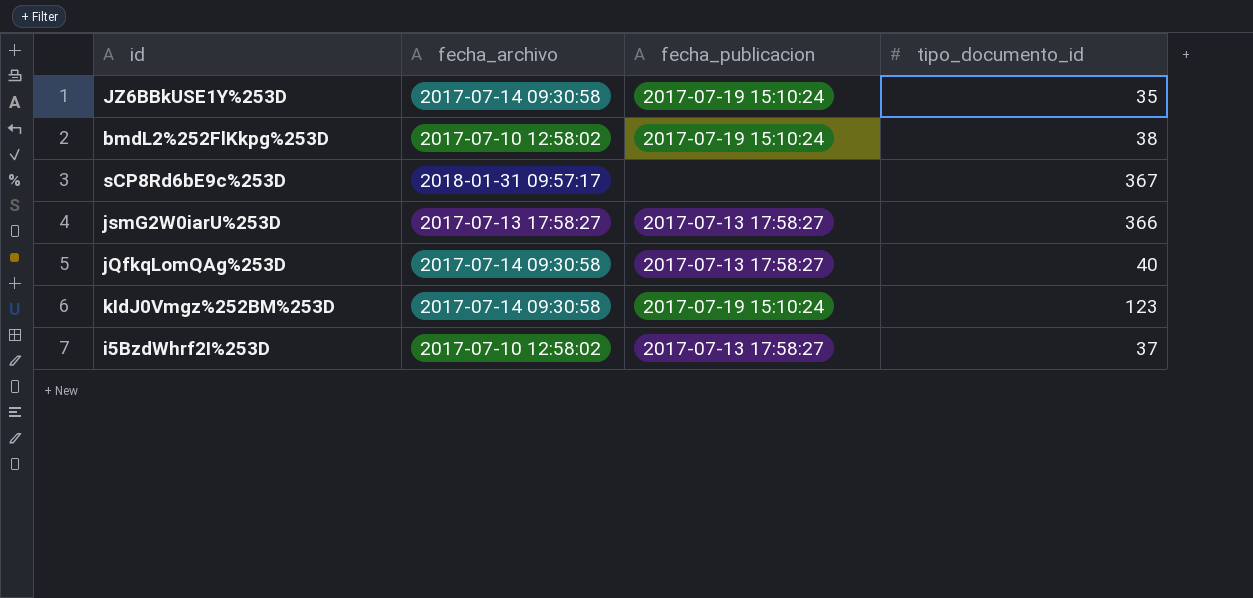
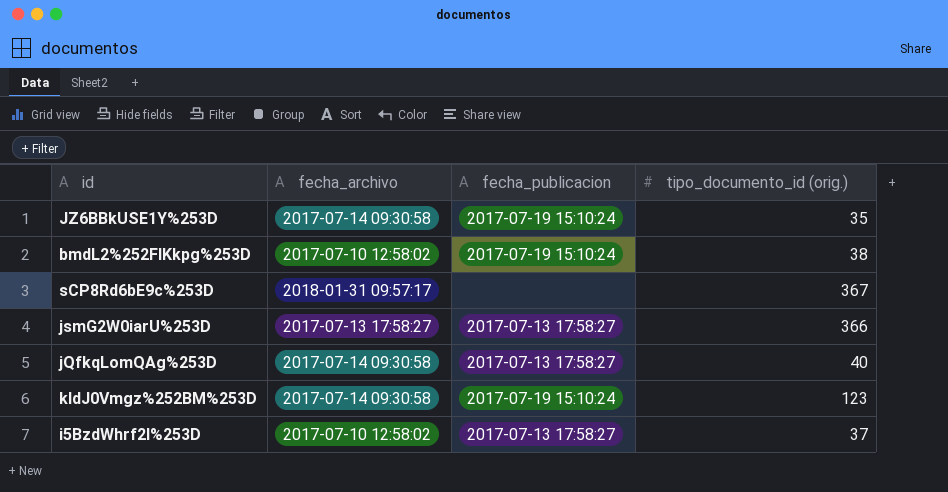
column name: tipo_documento_id -> tipo_documento_id (orig.)

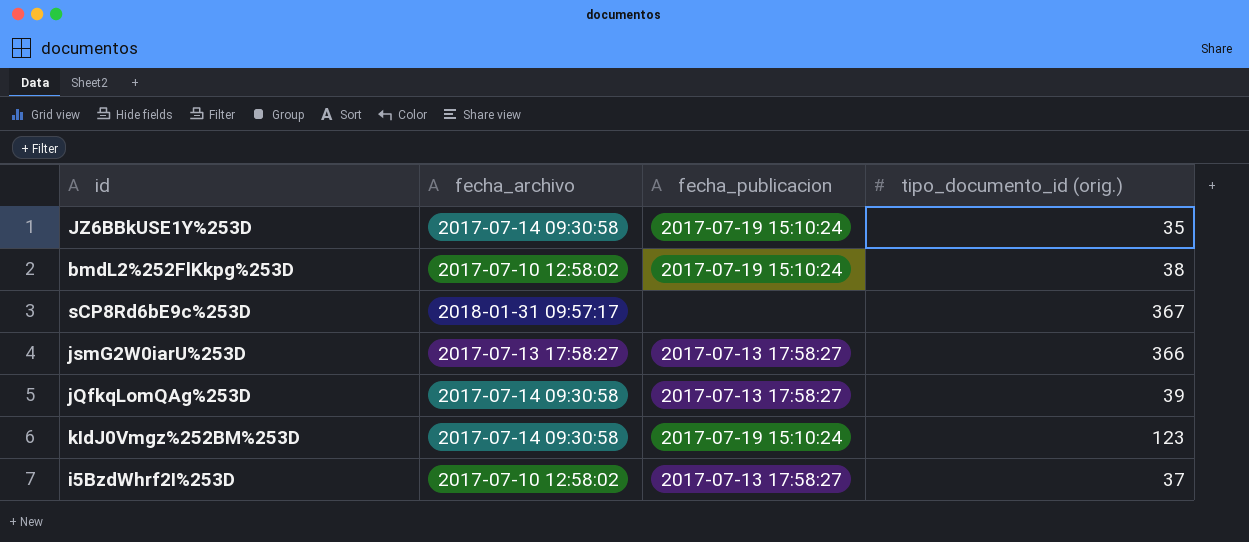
jQfkqLomQAg%253D | tipo_documento_id (orig.): 40 -> 39

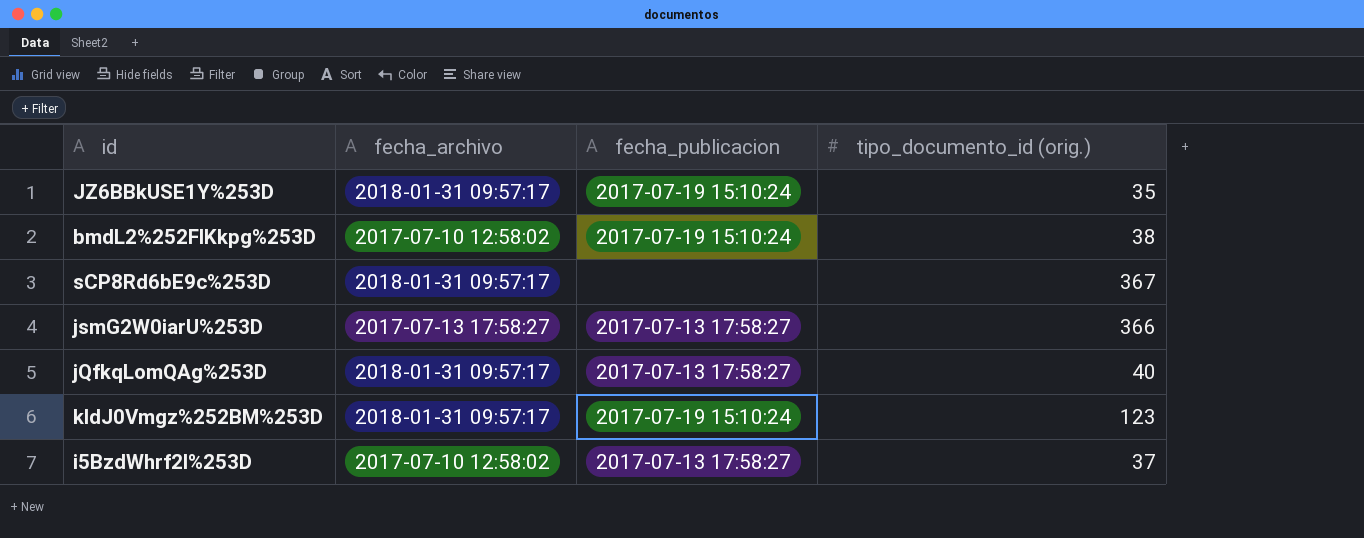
JZ6BBkUSE1Y%253D | fecha_archivo: 2017-07-14 09:30:58 -> 2018-01-31 09:57:17
jQfkqLomQAg%253D | fecha_archivo: 2017-07-14 09:30:58 -> 2018-01-31 09:57:17
jQfkqLomQAg%253D | tipo_documento_id (orig.): 39 -> 40
kIdJ0Vmgz%252BM%253D | fecha_archivo: 2017-07-14 09:30:58 -> 2018-01-31 09:57:17

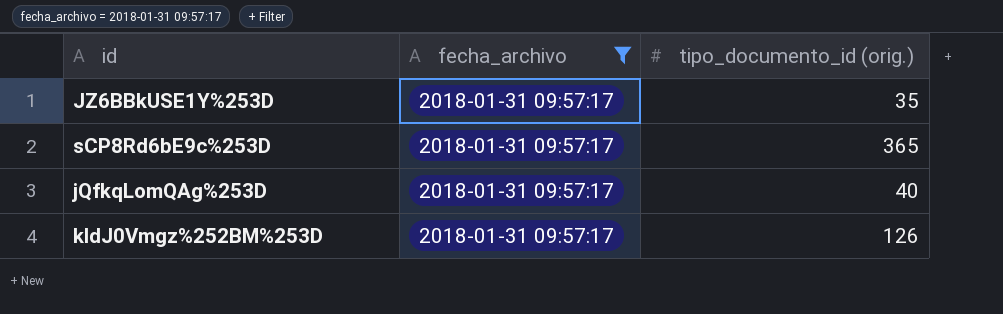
filter: none -> fecha_archivo = 2018-01-31 09:57:17
column fecha_publicacion | position: 3 -> none
sCP8Rd6bE9c%253D | tipo_documento_id (orig.): 367 -> 365
kIdJ0Vmgz%252BM%253D | tipo_documento_id (orig.): 123 -> 126

